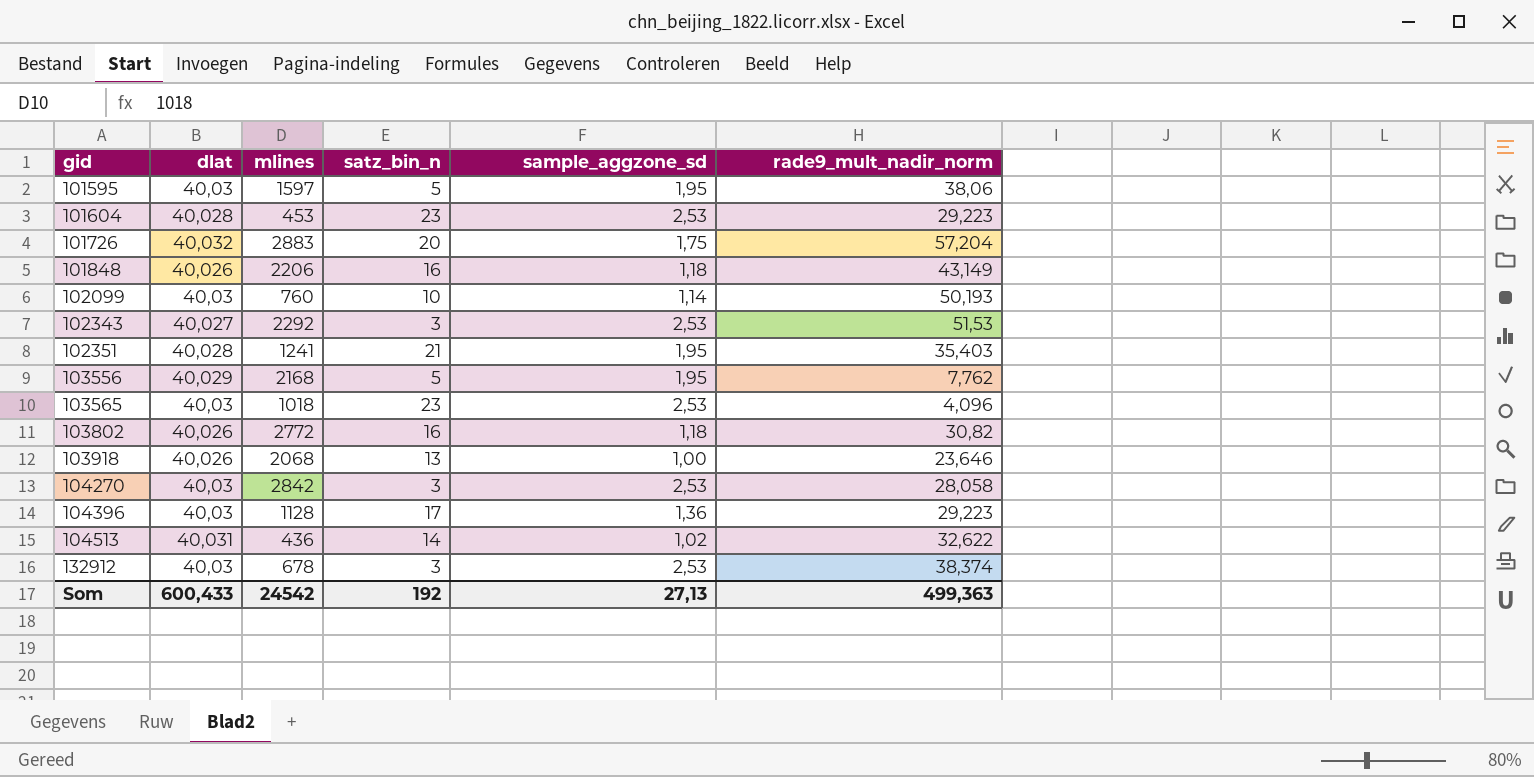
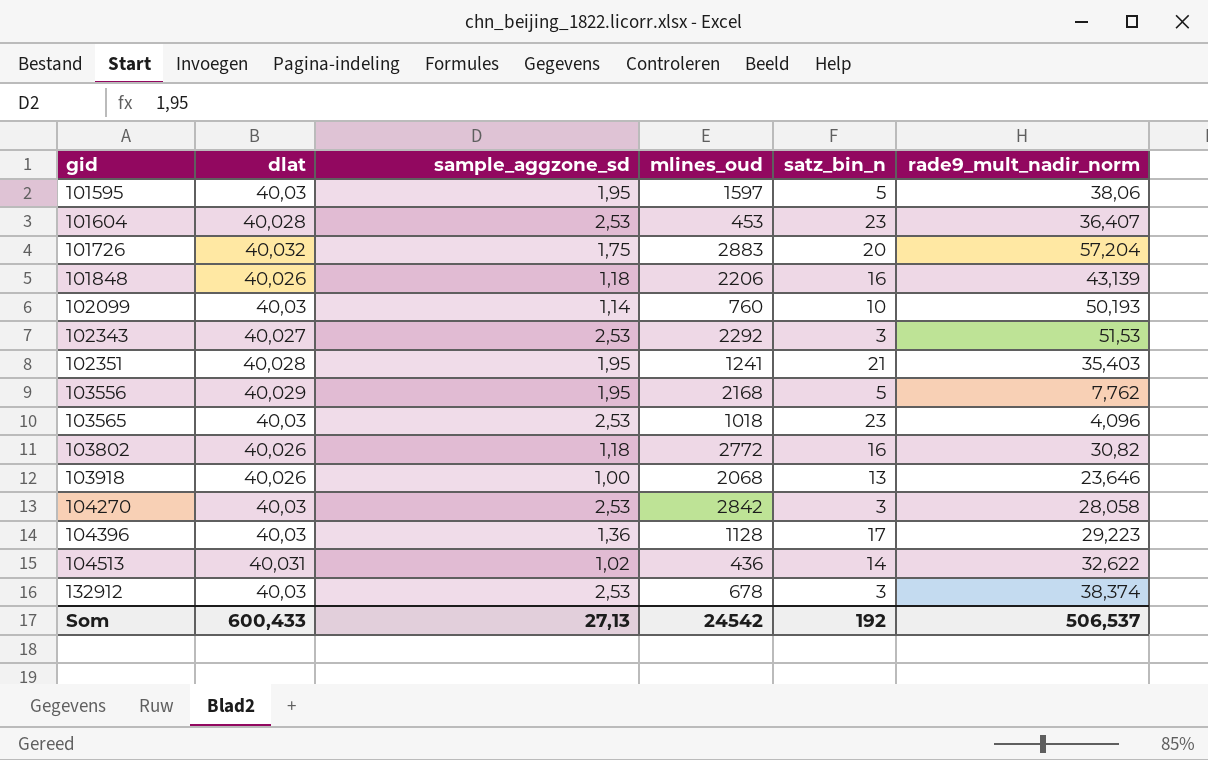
column sample_aggzone_sd | position: 5 -> 3
column name: mlines -> mlines_oud
101604 | rade9_mult_nadir_norm: 29,223 -> 36,407
101848 | rade9_mult_nadir_norm: 43,149 -> 43,139
Som | rade9_mult_nadir_norm: 499,363 -> 506,537

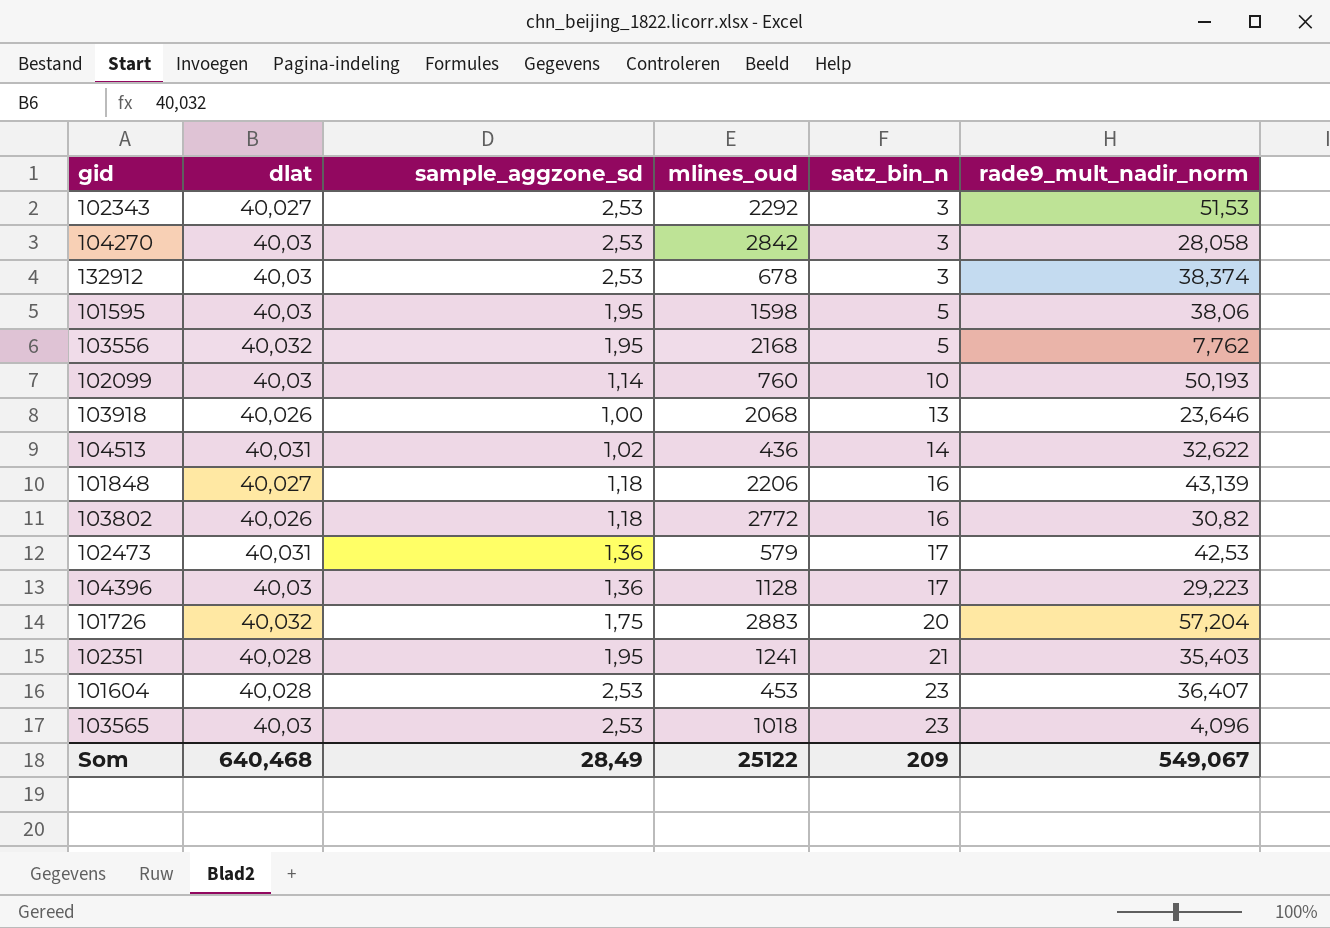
row order: gid ascending -> satz_bin_n ascending
101595 | mlines_oud: 1597 -> 1598
103556 | dlat: 40,029 -> 40,032
101848 | dlat: 40,026 -> 40,027
row 102473: none -> 40,031 | 1,36 | 579 | 17 | 42,53
Som | dlat: 600,433 -> 640,468
Som | sample_aggzone_sd: 27,13 -> 28,49
Som | mlines_oud: 24542 -> 25122
Som | satz_bin_n: 192 -> 209
Som | rade9_mult_nadir_norm: 506,537 -> 549,067

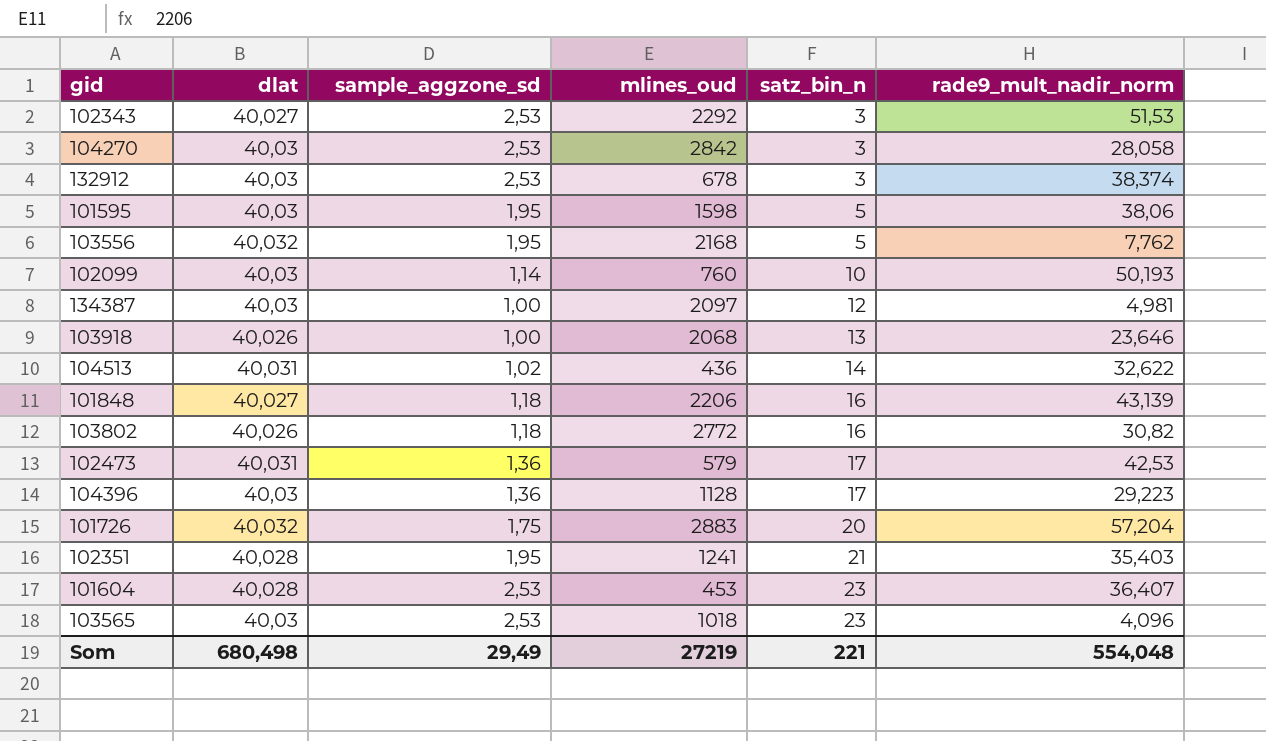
row 134387: none -> 40,03 | 1,00 | 2097 | 12 | 4,981
Som | dlat: 640,468 -> 680,498
Som | sample_aggzone_sd: 28,49 -> 29,49
Som | mlines_oud: 25122 -> 27219
Som | satz_bin_n: 209 -> 221
Som | rade9_mult_nadir_norm: 549,067 -> 554,048

